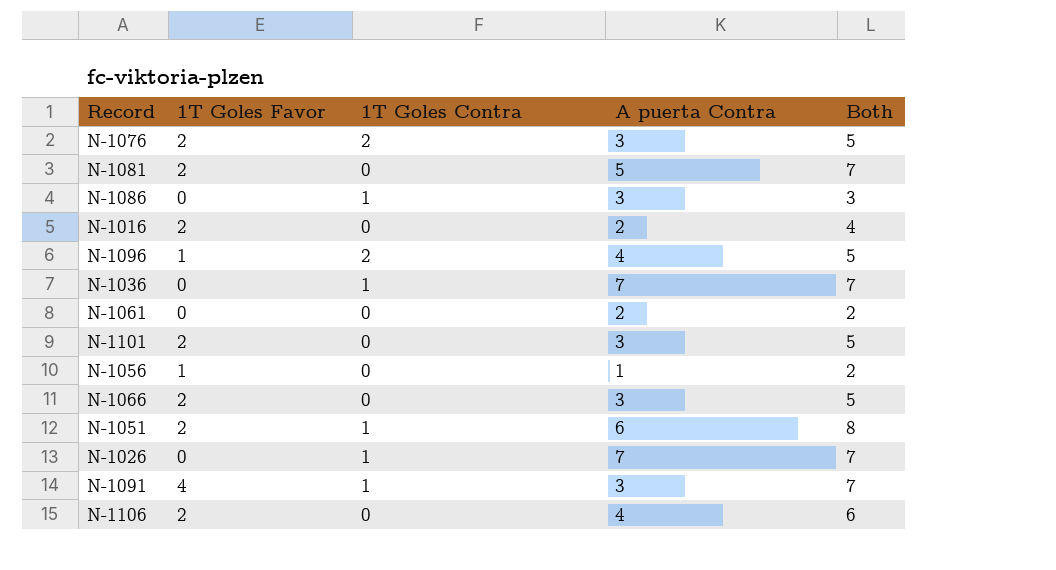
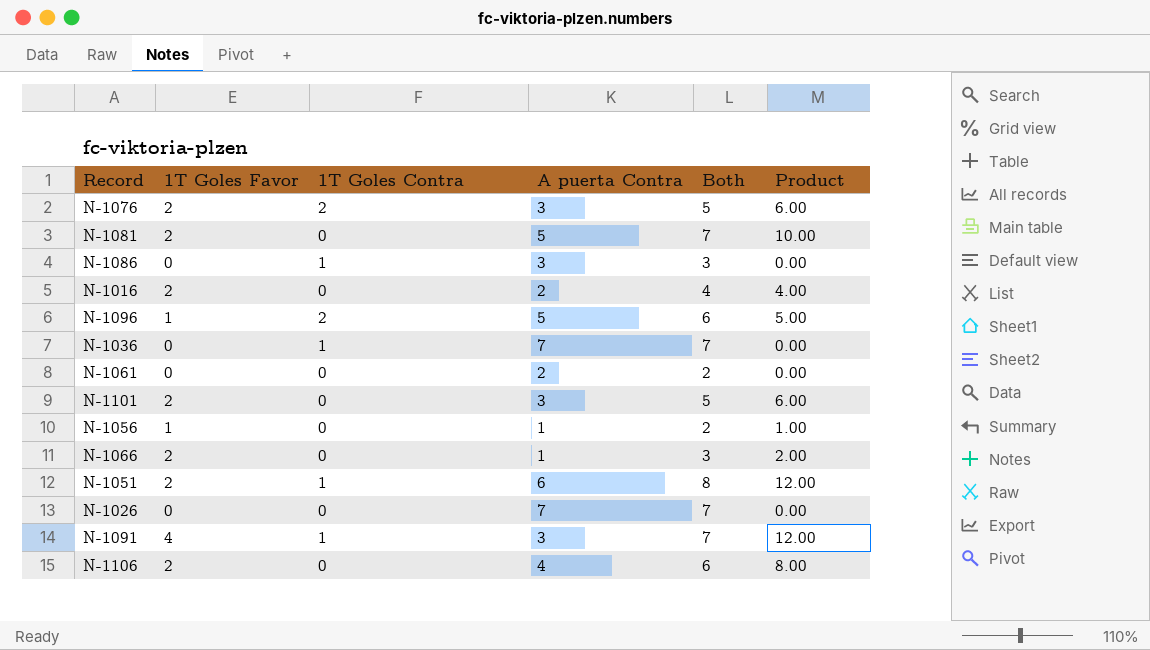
column Product | formula: none -> [1T Goles Favor] * [A puerta Contra]
N-1096 | A puerta Contra: 4 -> 5
N-1096 | Both: 5 -> 6
N-1066 | A puerta Contra: 3 -> 1
N-1066 | Both: 5 -> 3
N-1026 | 1T Goles Contra: 1 -> 0

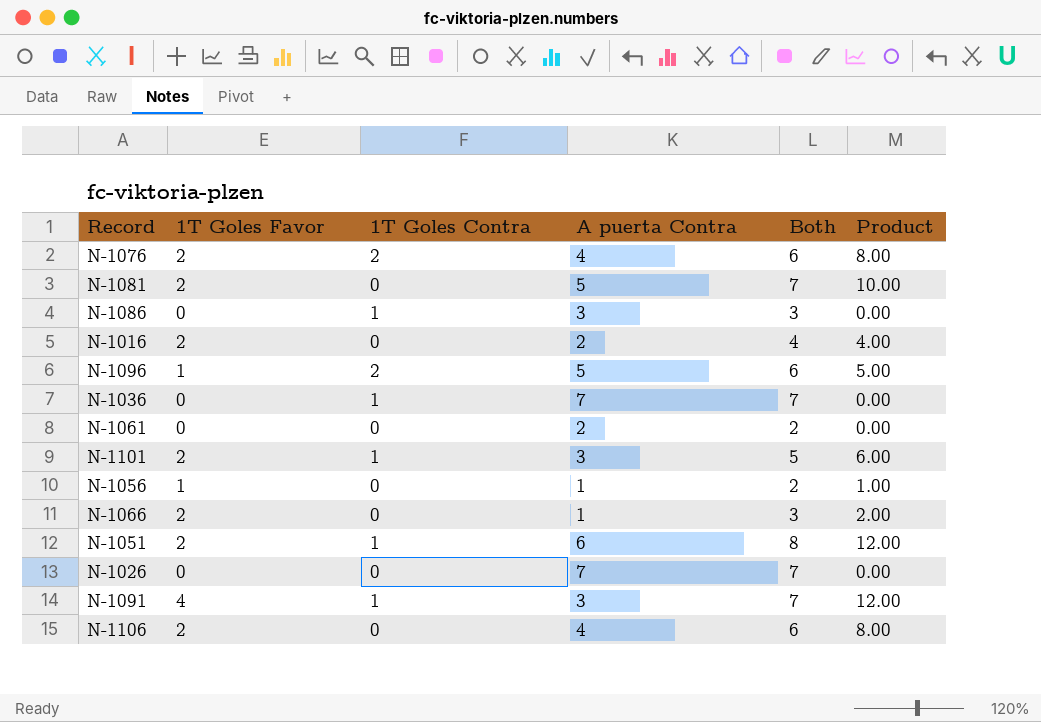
N-1076 | A puerta Contra: 3 -> 4
N-1076 | Both: 5 -> 6
N-1076 | Product: 6.00 -> 8.00
N-1101 | 1T Goles Contra: 0 -> 1

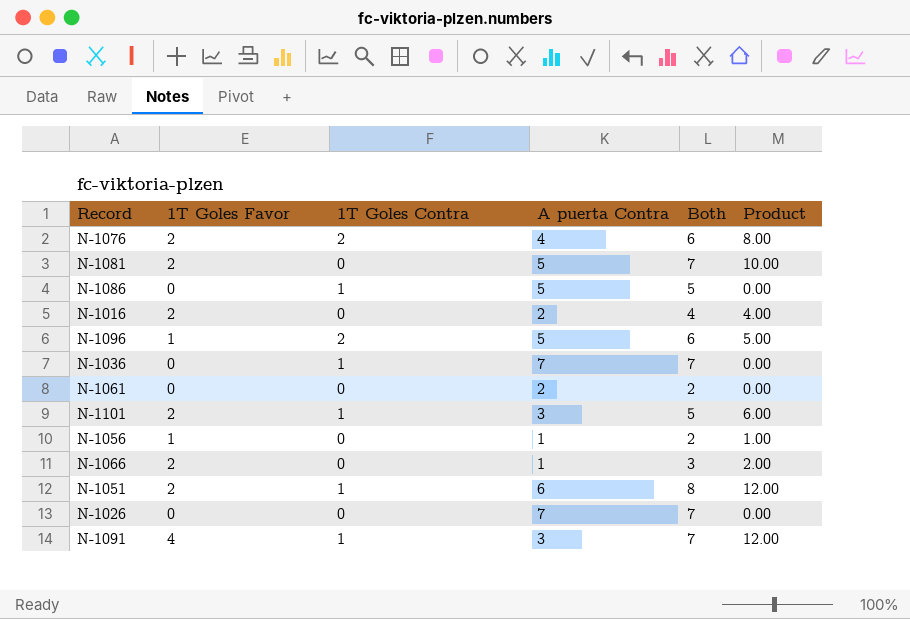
row N-1106: 2 | 0 | 4 | 6 | 8.00 -> none
N-1086 | A puerta Contra: 3 -> 5
N-1086 | Both: 3 -> 5

